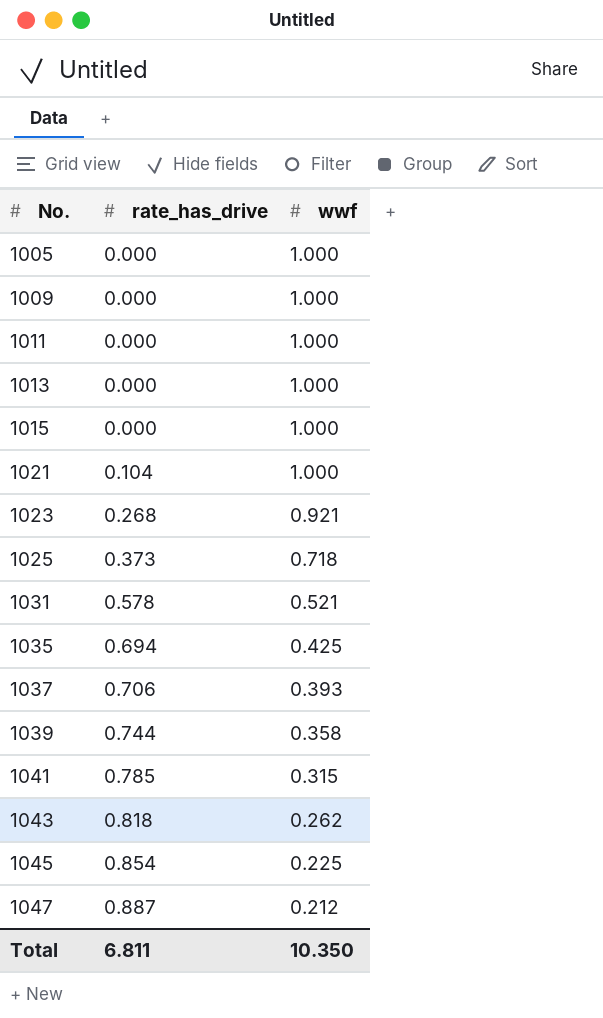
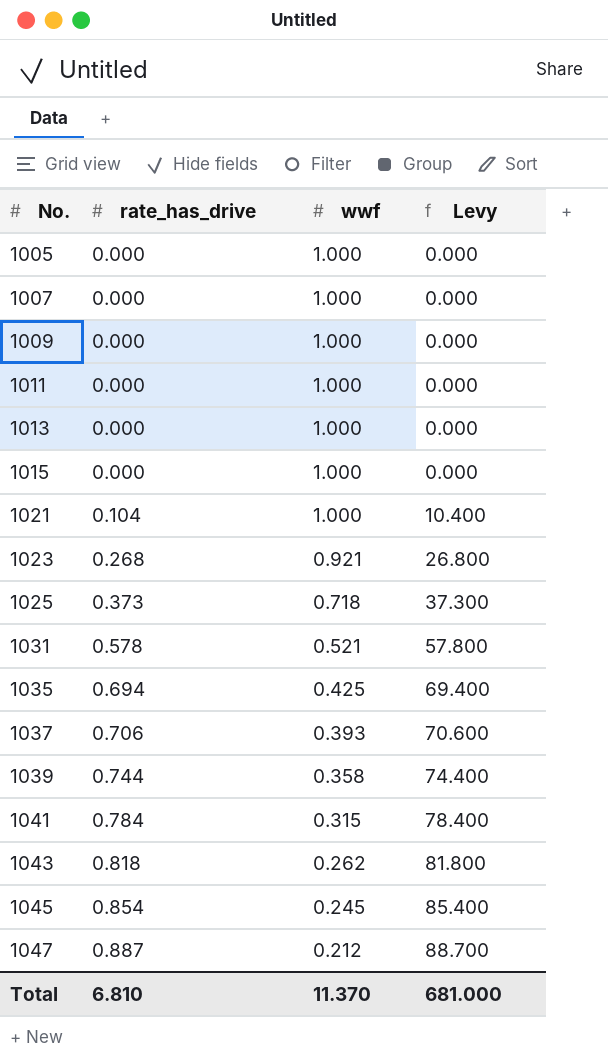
column Levy | formula: none -> [rate_has_drive] * 100
row 1007: none -> 0.000 | 1.000 | 0.000
1041 | rate_has_drive: 0.785 -> 0.784
1045 | wwf: 0.225 -> 0.245
Total | rate_has_drive: 6.811 -> 6.810
Total | wwf: 10.350 -> 11.370

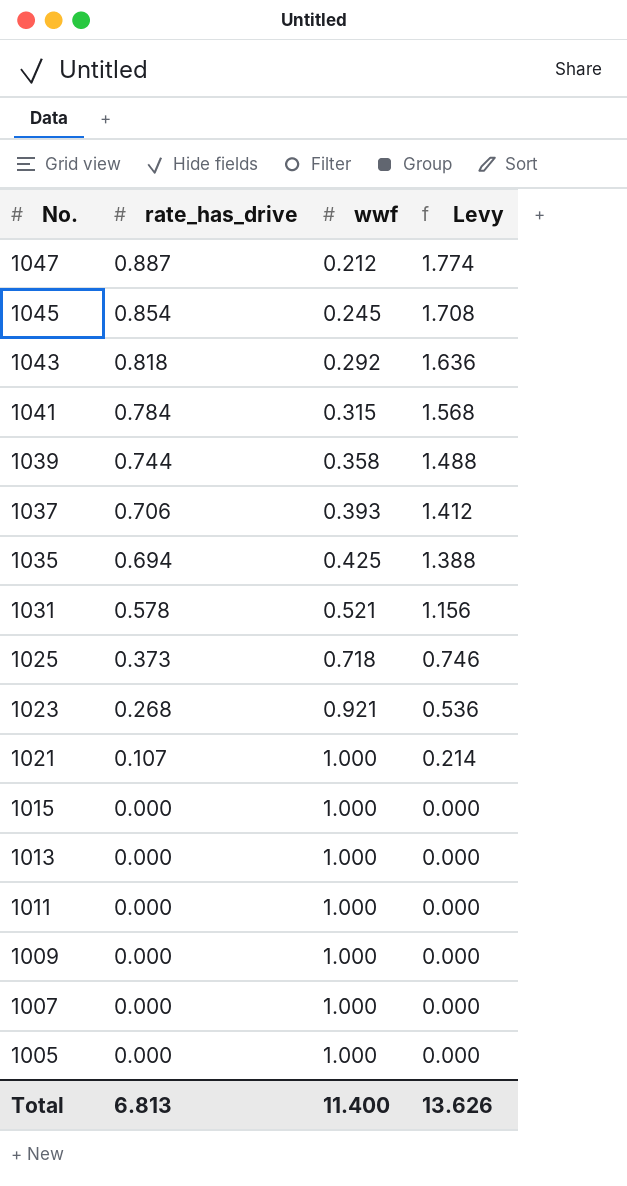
row order: No. ascending -> No. descending
column Levy | formula: [rate_has_drive] * 100 -> [rate_has_drive] * 2
1043 | wwf: 0.262 -> 0.292
1021 | rate_has_drive: 0.104 -> 0.107
Total | rate_has_drive: 6.810 -> 6.813
Total | wwf: 11.370 -> 11.400
Total | Levy: 681.000 -> 13.626

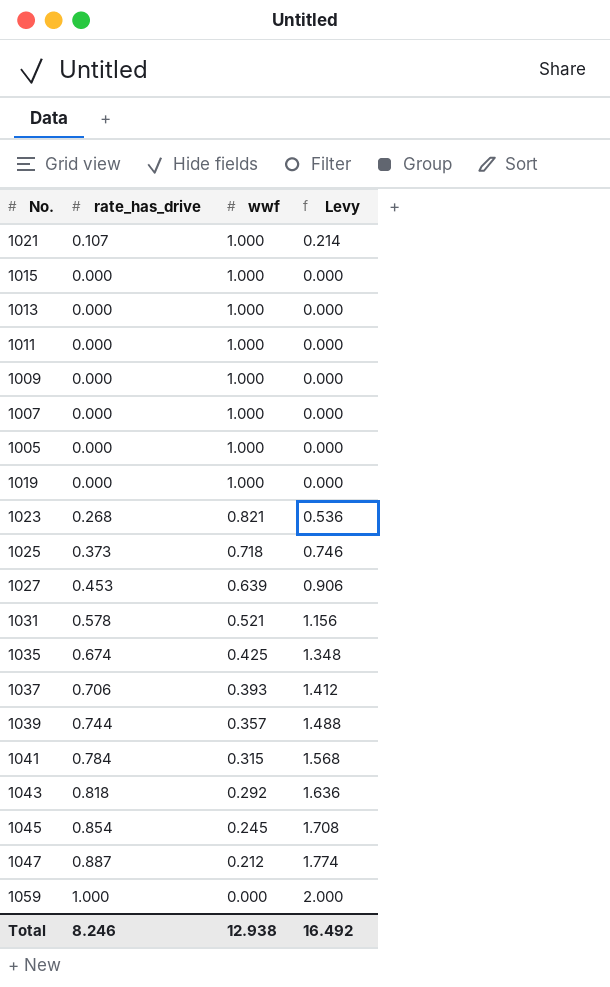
row order: No. descending -> wwf descending
row 1019: none -> 0.000 | 1.000 | 0.000
1023 | wwf: 0.921 -> 0.821
row 1027: none -> 0.453 | 0.639 | 0.906
1035 | rate_has_drive: 0.694 -> 0.674
1035 | Levy: 1.388 -> 1.348
1039 | wwf: 0.358 -> 0.357
row 1059: none -> 1.000 | 0.000 | 2.000
Total | rate_has_drive: 6.813 -> 8.246
Total | wwf: 11.400 -> 12.938
Total | Levy: 13.626 -> 16.492

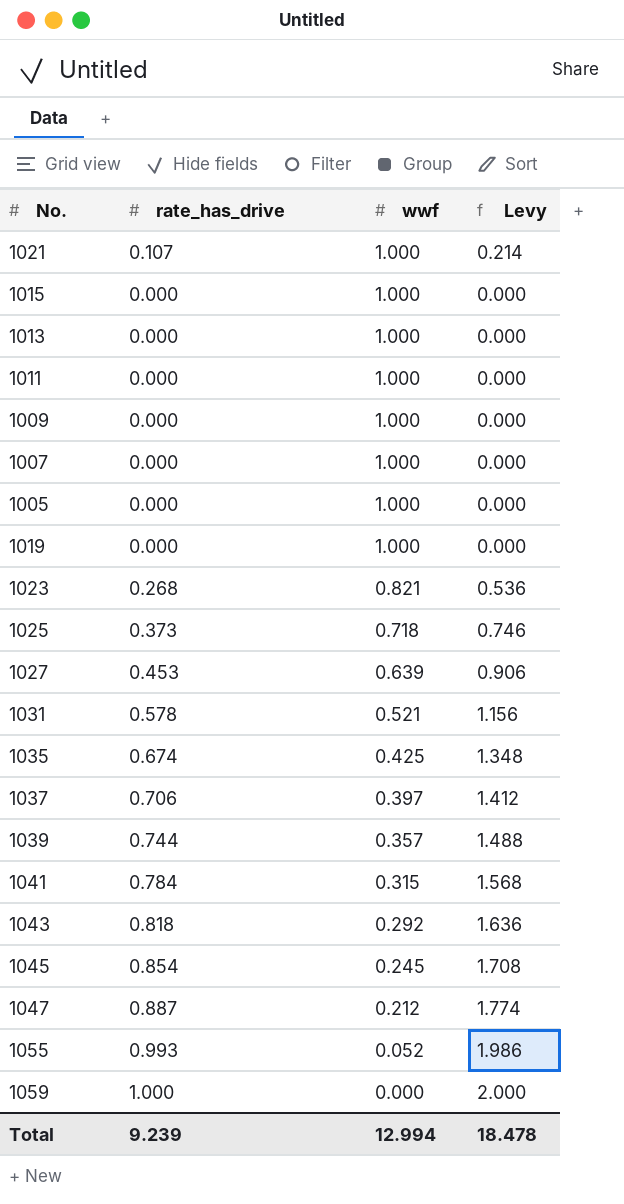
1037 | wwf: 0.393 -> 0.397
row 1055: none -> 0.993 | 0.052 | 1.986
Total | rate_has_drive: 8.246 -> 9.239
Total | wwf: 12.938 -> 12.994
Total | Levy: 16.492 -> 18.478

